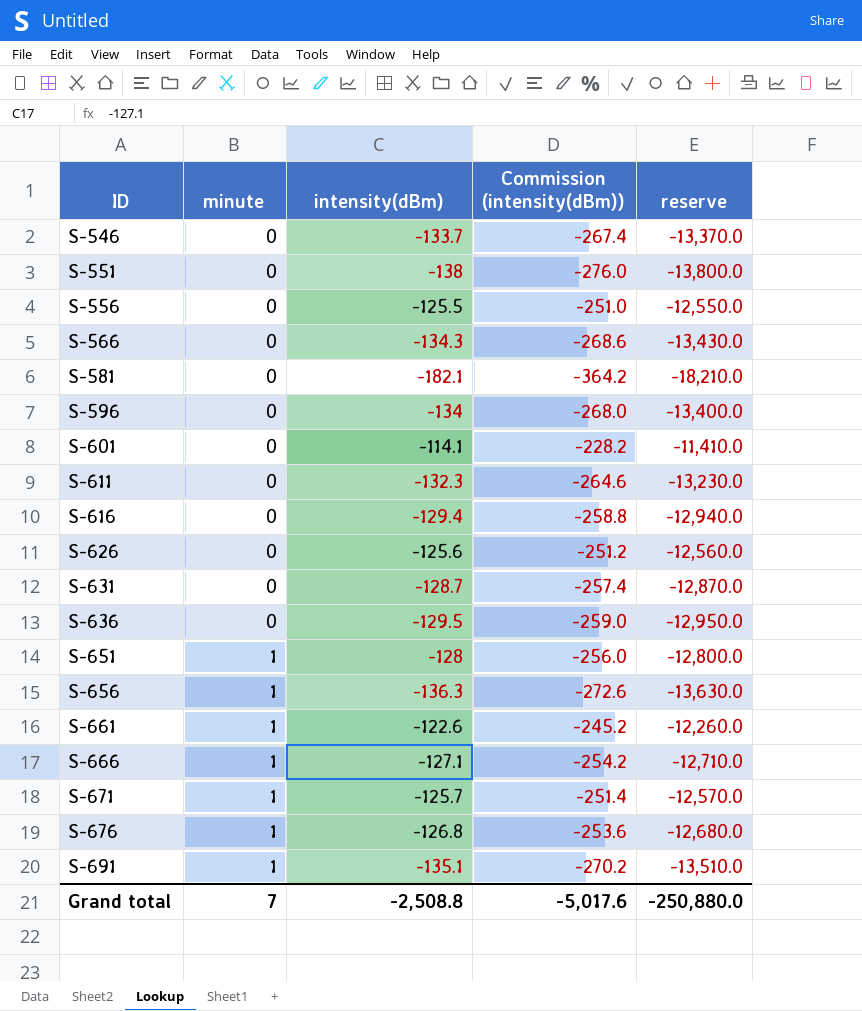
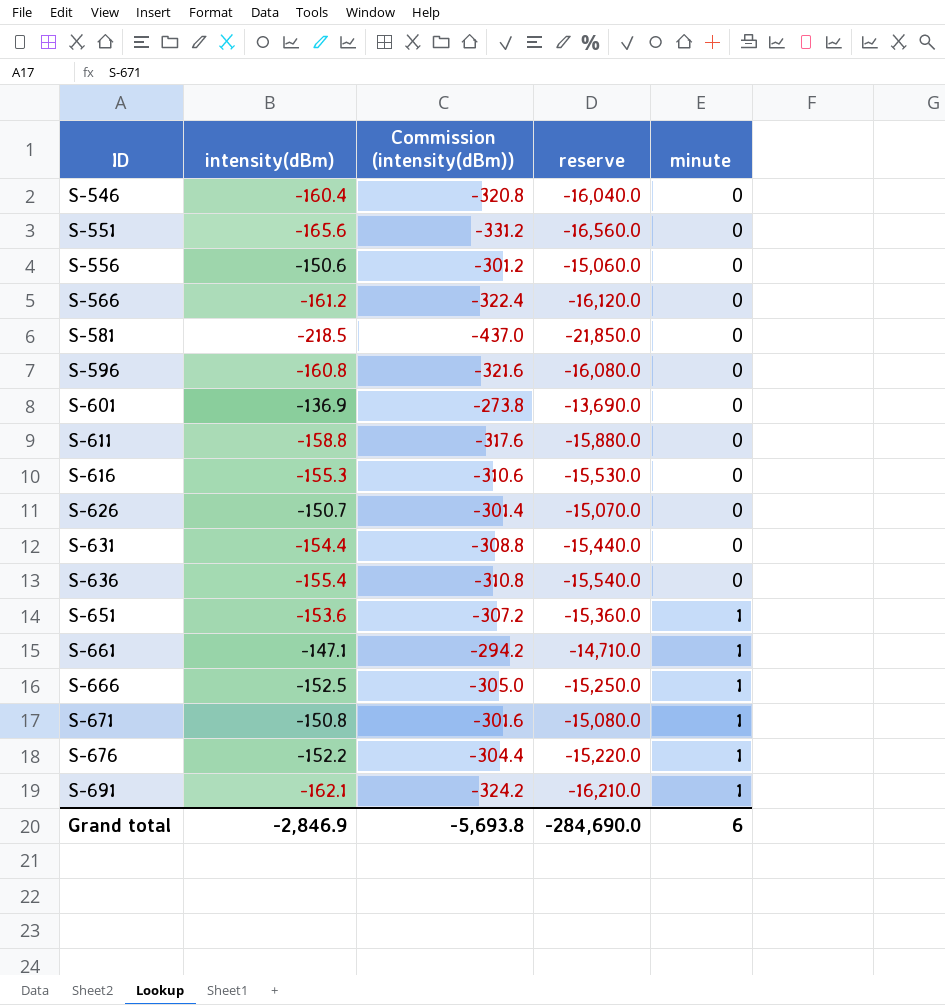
column minute | position: 2 -> 5
row S-656: 1 | -136.3 | -272.6 | -13,630.0 -> none
S-546 | intensity(dBm): -133.7 -> -160.4
S-546 | Commission (intensity(dBm)): -267.4 -> -320.8
S-546 | reserve: -13,370.0 -> -16,040.0
S-551 | intensity(dBm): -138 -> -165.6
S-551 | Commission (intensity(dBm)): -276.0 -> -331.2
S-551 | reserve: -13,800.0 -> -16,560.0
S-556 | intensity(dBm): -125.5 -> -150.6
S-556 | Commission (intensity(dBm)): -251.0 -> -301.2
S-556 | reserve: -12,550.0 -> -15,060.0
S-566 | intensity(dBm): -134.3 -> -161.2
S-566 | Commission (intensity(dBm)): -268.6 -> -322.4
S-566 | reserve: -13,430.0 -> -16,120.0
S-581 | intensity(dBm): -182.1 -> -218.5
S-581 | Commission (intensity(dBm)): -364.2 -> -437.0
S-581 | reserve: -18,210.0 -> -21,850.0
S-596 | intensity(dBm): -134 -> -160.8
S-596 | Commission (intensity(dBm)): -268.0 -> -321.6
S-596 | reserve: -13,400.0 -> -16,080.0
S-601 | intensity(dBm): -114.1 -> -136.9
S-601 | Commission (intensity(dBm)): -228.2 -> -273.8
S-601 | reserve: -11,410.0 -> -13,690.0
S-611 | intensity(dBm): -132.3 -> -158.8
S-611 | Commission (intensity(dBm)): -264.6 -> -317.6
S-611 | reserve: -13,230.0 -> -15,880.0
S-616 | intensity(dBm): -129.4 -> -155.3
S-616 | Commission (intensity(dBm)): -258.8 -> -310.6
S-616 | reserve: -12,940.0 -> -15,530.0
S-626 | intensity(dBm): -125.6 -> -150.7
S-626 | Commission (intensity(dBm)): -251.2 -> -301.4
S-626 | reserve: -12,560.0 -> -15,070.0
S-631 | intensity(dBm): -128.7 -> -154.4
S-631 | Commission (intensity(dBm)): -257.4 -> -308.8
S-631 | reserve: -12,870.0 -> -15,440.0
S-636 | intensity(dBm): -129.5 -> -155.4
S-636 | Commission (intensity(dBm)): -259.0 -> -310.8
S-636 | reserve: -12,950.0 -> -15,540.0
S-651 | intensity(dBm): -128 -> -153.6
S-651 | Commission (intensity(dBm)): -256.0 -> -307.2
S-651 | reserve: -12,800.0 -> -15,360.0
S-661 | intensity(dBm): -122.6 -> -147.1
S-661 | Commission (intensity(dBm)): -245.2 -> -294.2
S-661 | reserve: -12,260.0 -> -14,710.0
S-666 | intensity(dBm): -127.1 -> -152.5
S-666 | Commission (intensity(dBm)): -254.2 -> -305.0
S-666 | reserve: -12,710.0 -> -15,250.0
S-671 | intensity(dBm): -125.7 -> -150.8
S-671 | Commission (intensity(dBm)): -251.4 -> -301.6
S-671 | reserve: -12,570.0 -> -15,080.0
S-676 | intensity(dBm): -126.8 -> -152.2
S-676 | Commission (intensity(dBm)): -253.6 -> -304.4
S-676 | reserve: -12,680.0 -> -15,220.0
S-691 | intensity(dBm): -135.1 -> -162.1
S-691 | Commission (intensity(dBm)): -270.2 -> -324.2
S-691 | reserve: -13,510.0 -> -16,210.0
Grand total | intensity(dBm): -2,508.8 -> -2,846.9
Grand total | Commission (intensity(dBm)): -5,017.6 -> -5,693.8
Grand total | reserve: -250,880.0 -> -284,690.0
Grand total | minute: 7 -> 6

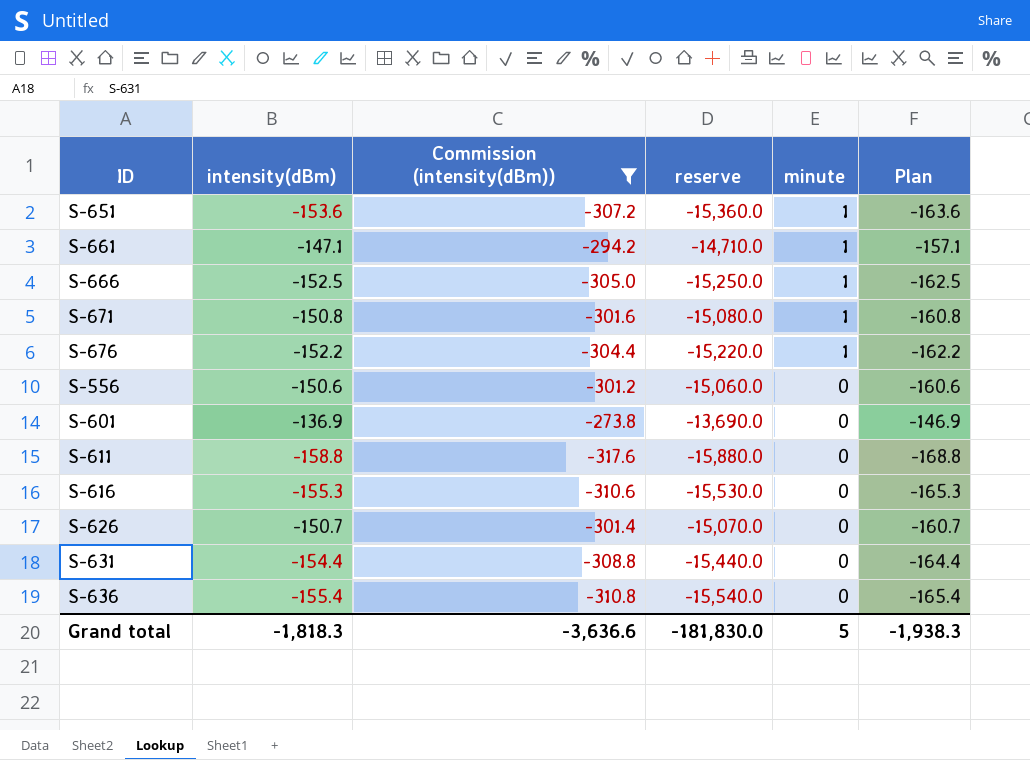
filter: none -> Commission (intensity(dBm)) >= -317.6
row order: ID ascending -> minute descending
column Plan | formula: none -> [intensity(dBm)] - 10
Grand total | intensity(dBm): -2,846.9 -> -1,818.3
Grand total | Commission (intensity(dBm)): -5,693.8 -> -3,636.6
Grand total | reserve: -284,690.0 -> -181,830.0
Grand total | minute: 6 -> 5

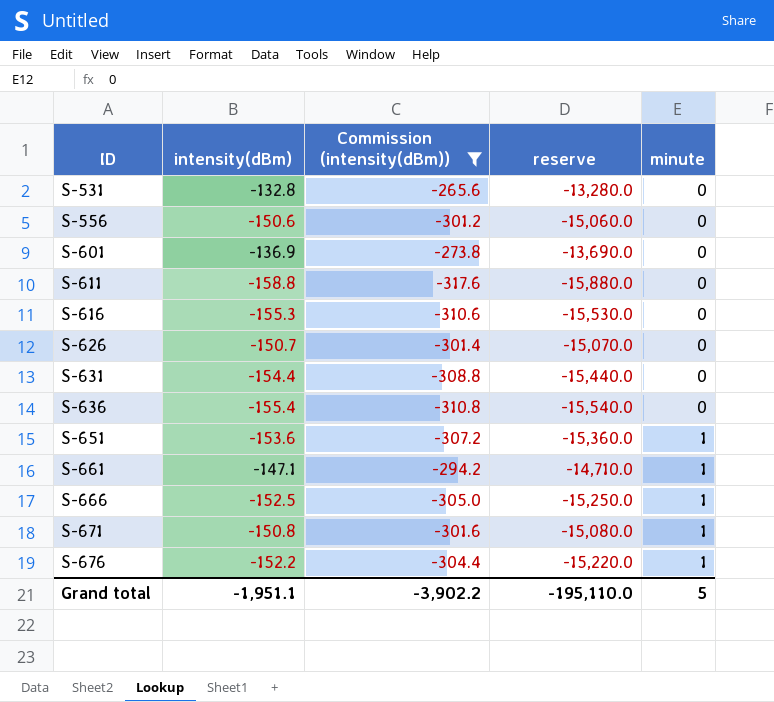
row order: minute descending -> ID ascending
column Plan | formula: [intensity(dBm)] - 10 -> none
row S-531: none -> -132.8 | -265.6 | -13,280.0 | 0
Grand total | intensity(dBm): -1,818.3 -> -1,951.1
Grand total | Commission (intensity(dBm)): -3,636.6 -> -3,902.2
Grand total | reserve: -181,830.0 -> -195,110.0

